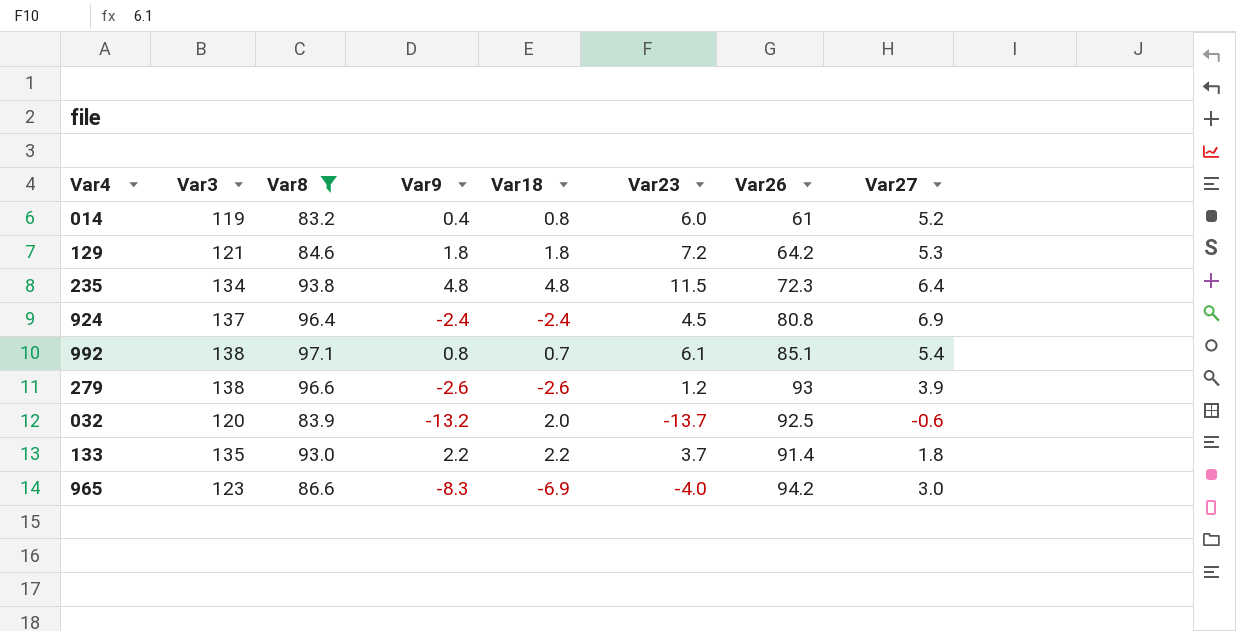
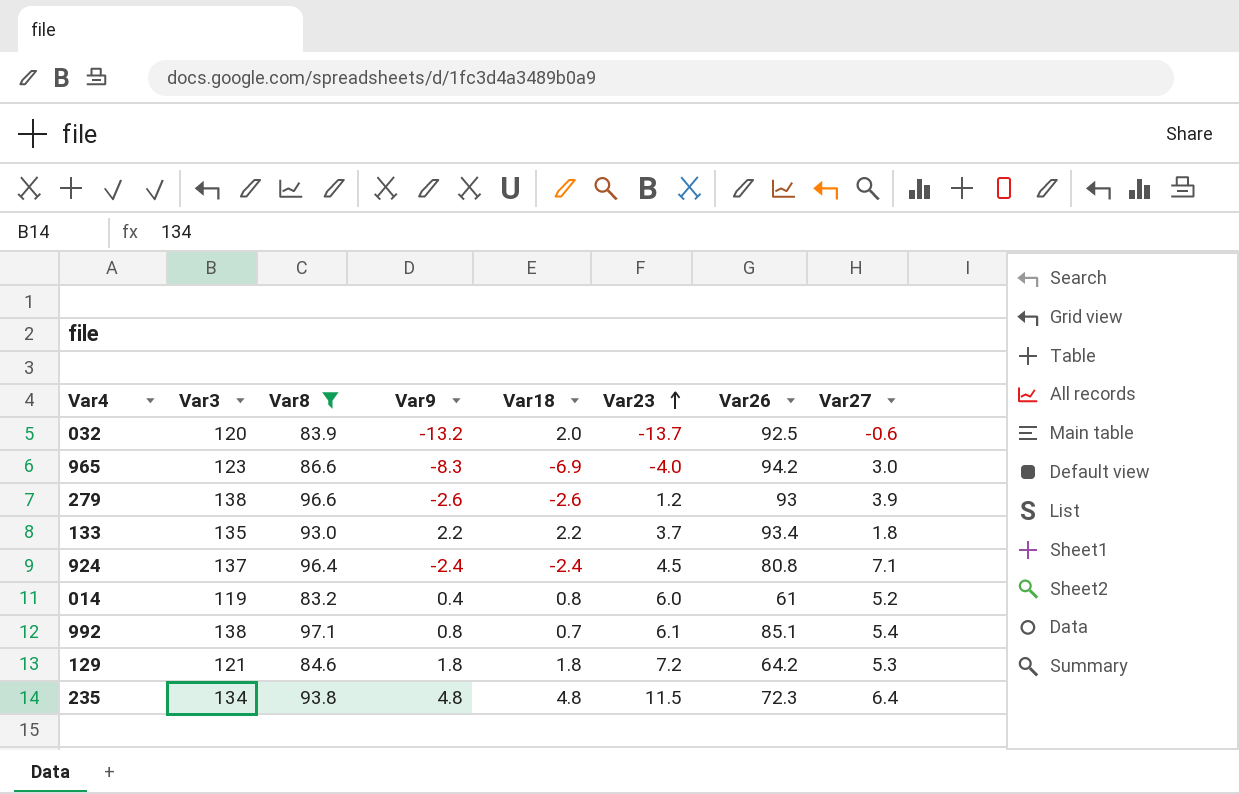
row order: none -> Var23 ascending
133 | Var26: 91.4 -> 93.4
924 | Var27: 6.9 -> 7.1

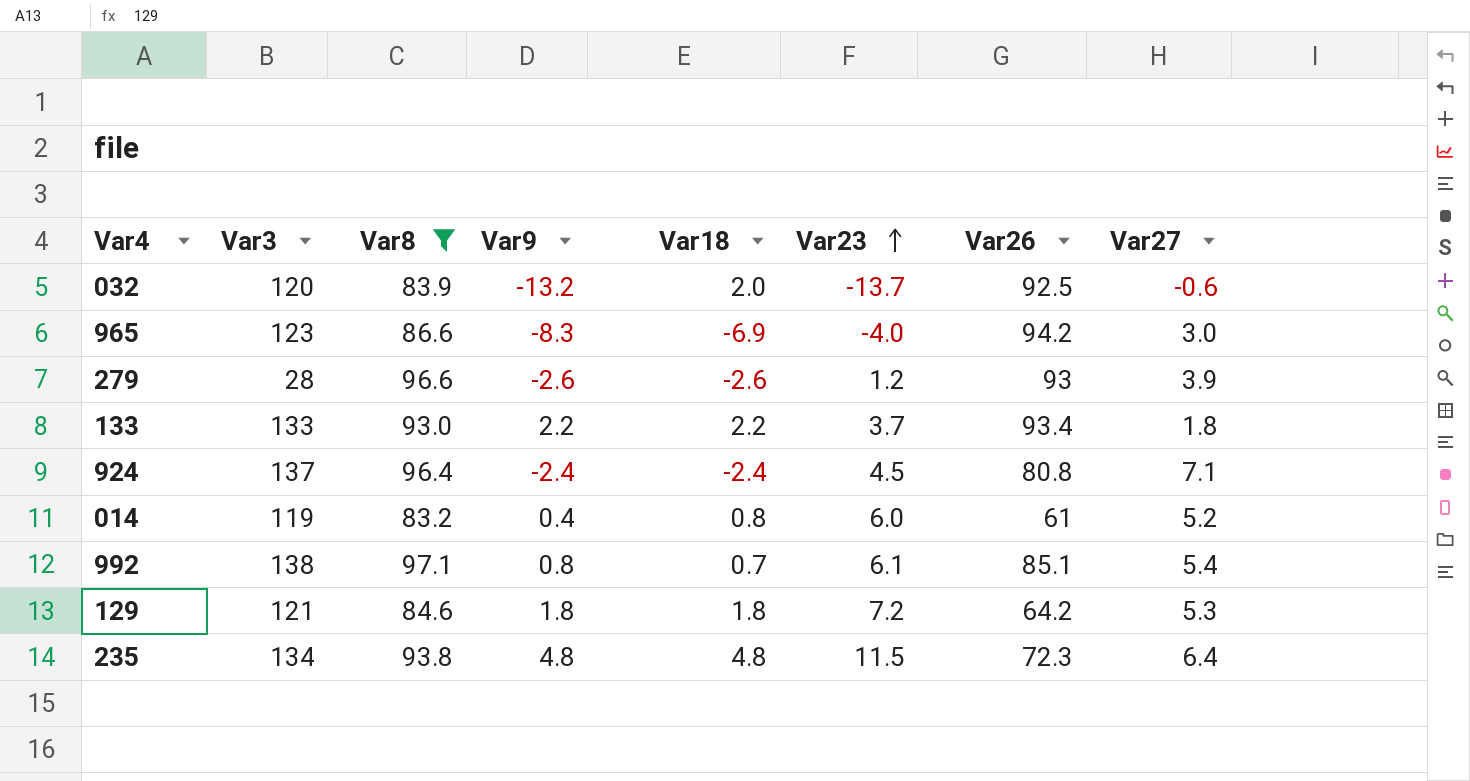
279 | Var3: 138 -> 28
133 | Var3: 135 -> 133

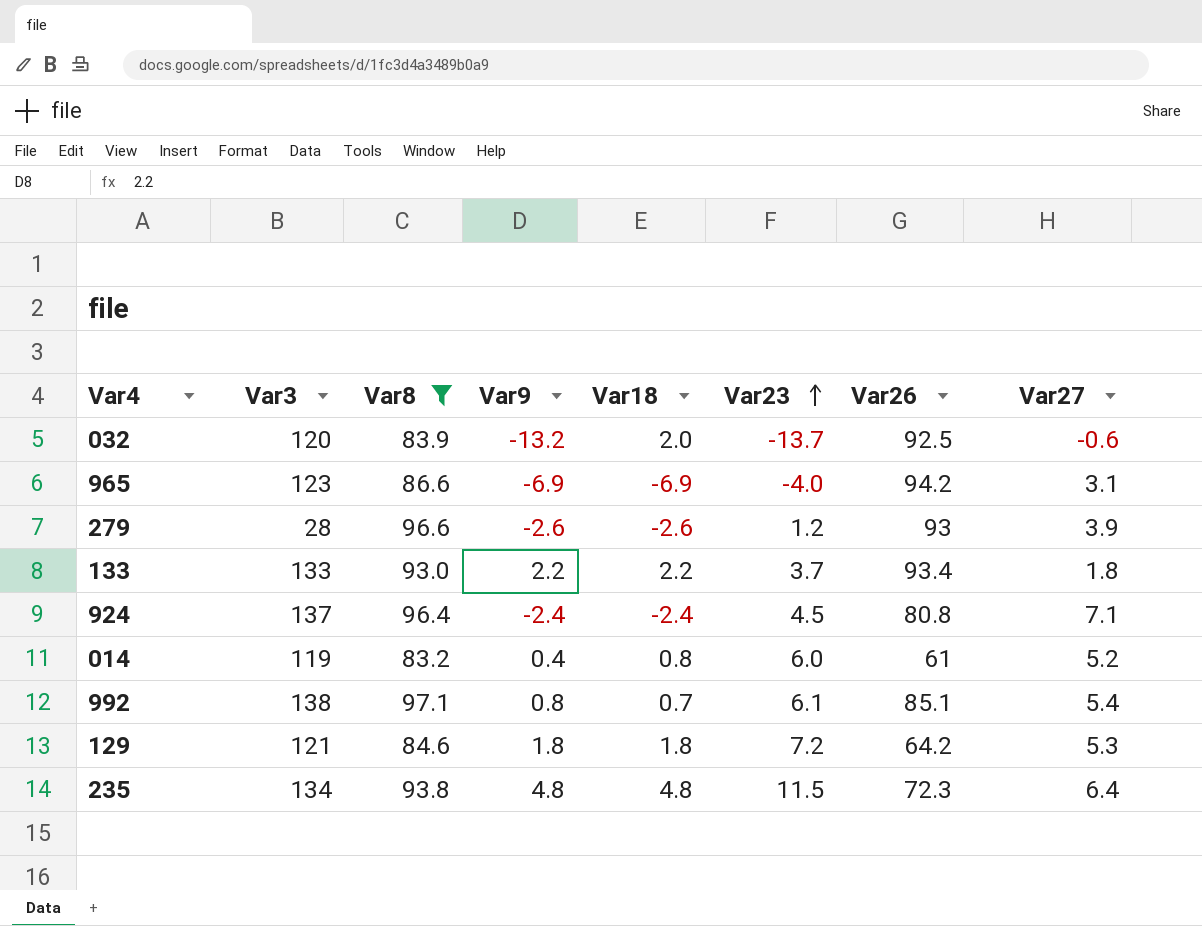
965 | Var9: -8.3 -> -6.9
965 | Var27: 3.0 -> 3.1

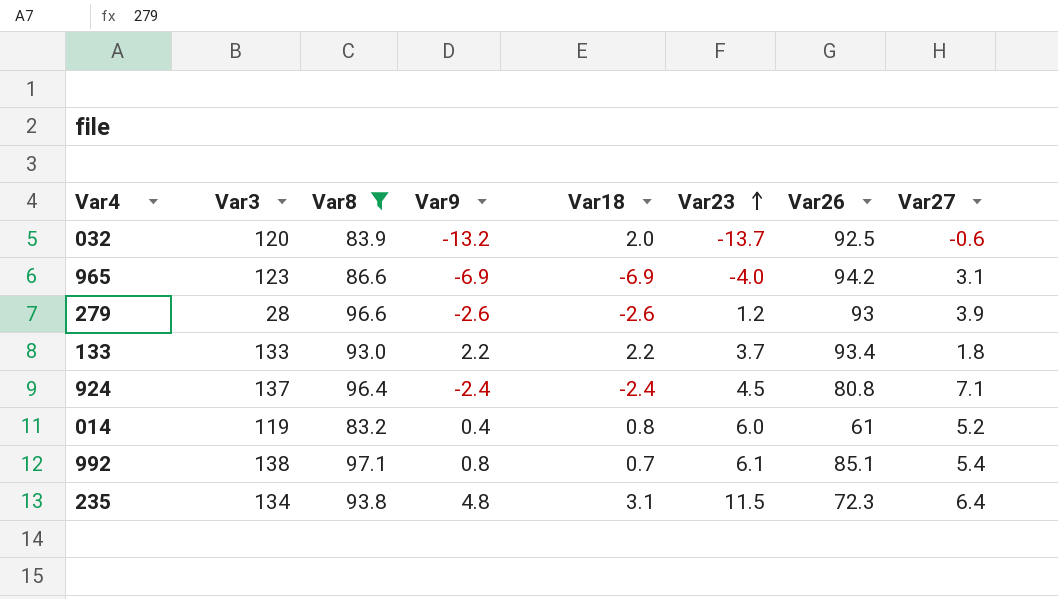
row 129: 121 | 84.6 | 1.8 | 1.8 | 7.2 | 64.2 | 5.3 -> none
235 | Var18: 4.8 -> 3.1

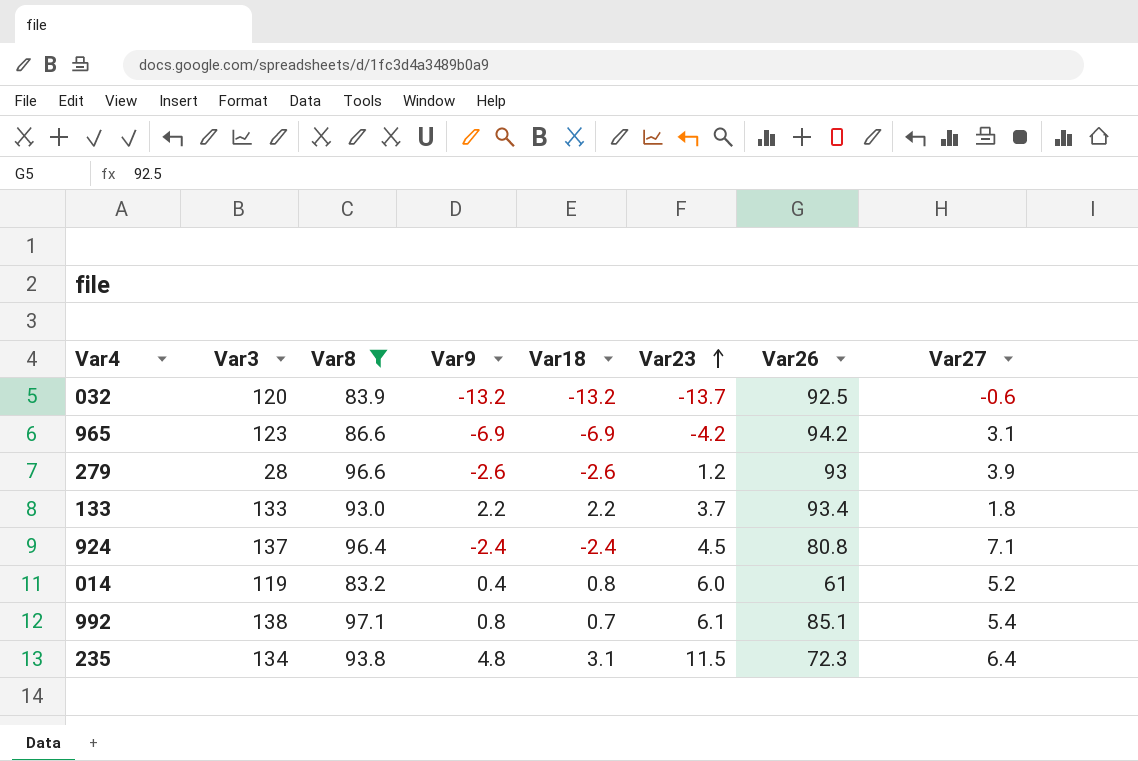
032 | Var18: 2.0 -> -13.2
965 | Var23: -4.0 -> -4.2

